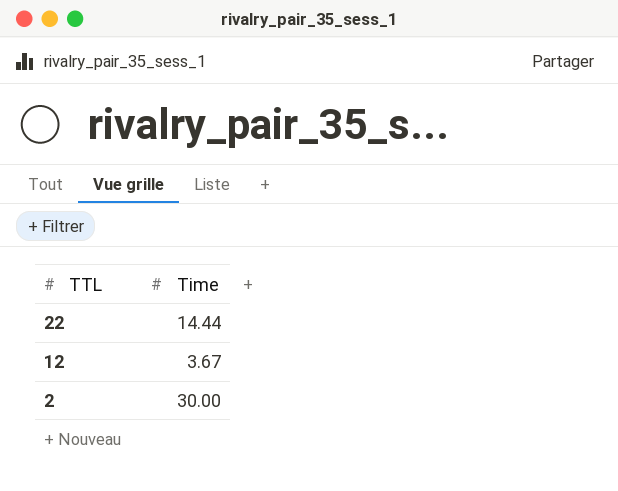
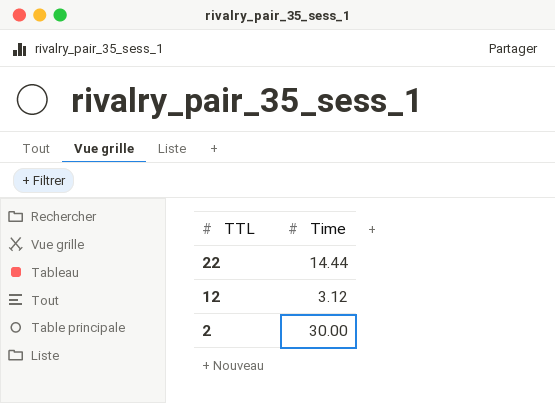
12 | Time: 3.67 -> 3.12

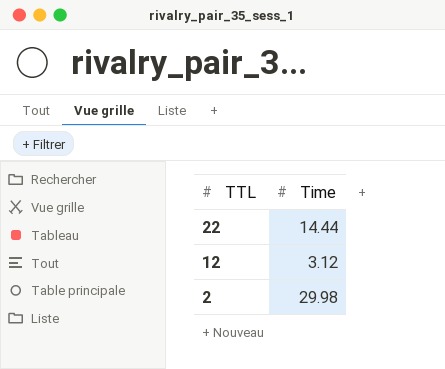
2 | Time: 30.00 -> 29.98

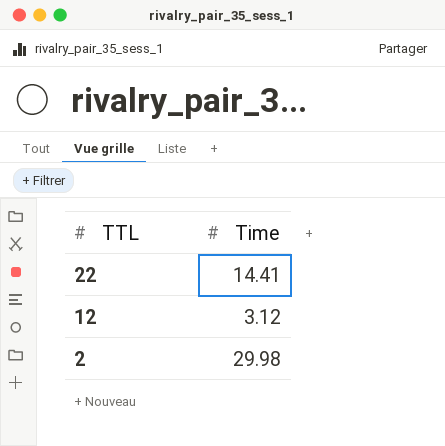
22 | Time: 14.44 -> 14.41

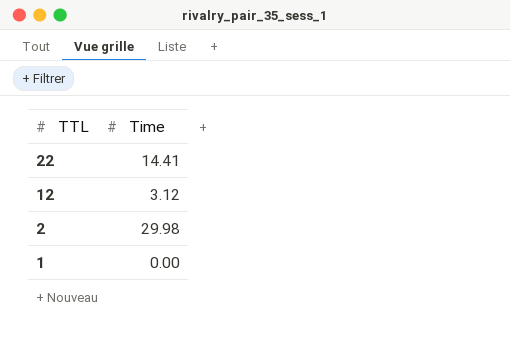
row 1: none -> 0.00

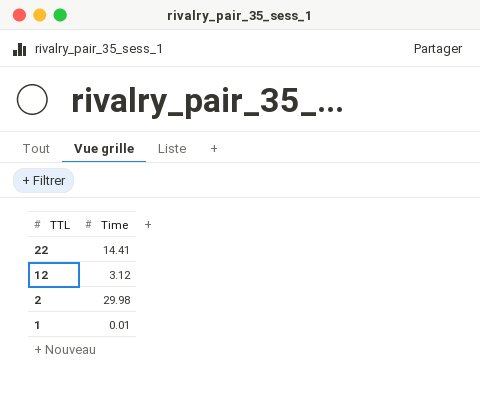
1 | Time: 0.00 -> 0.01

